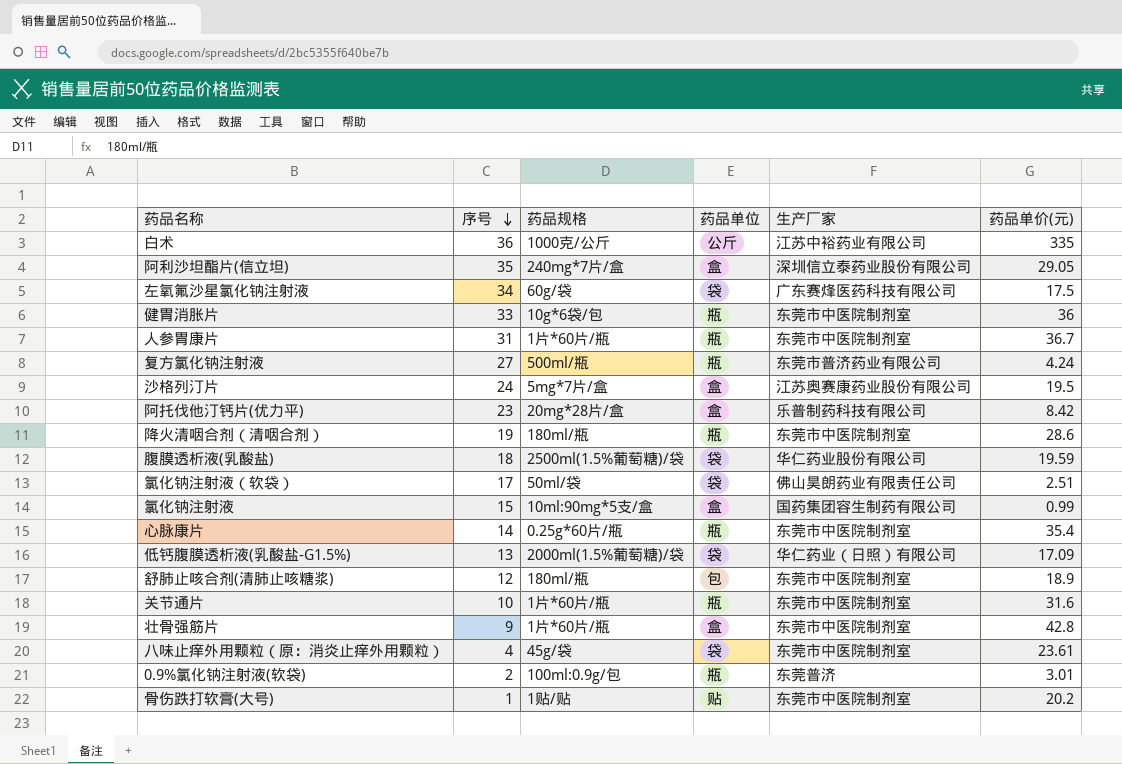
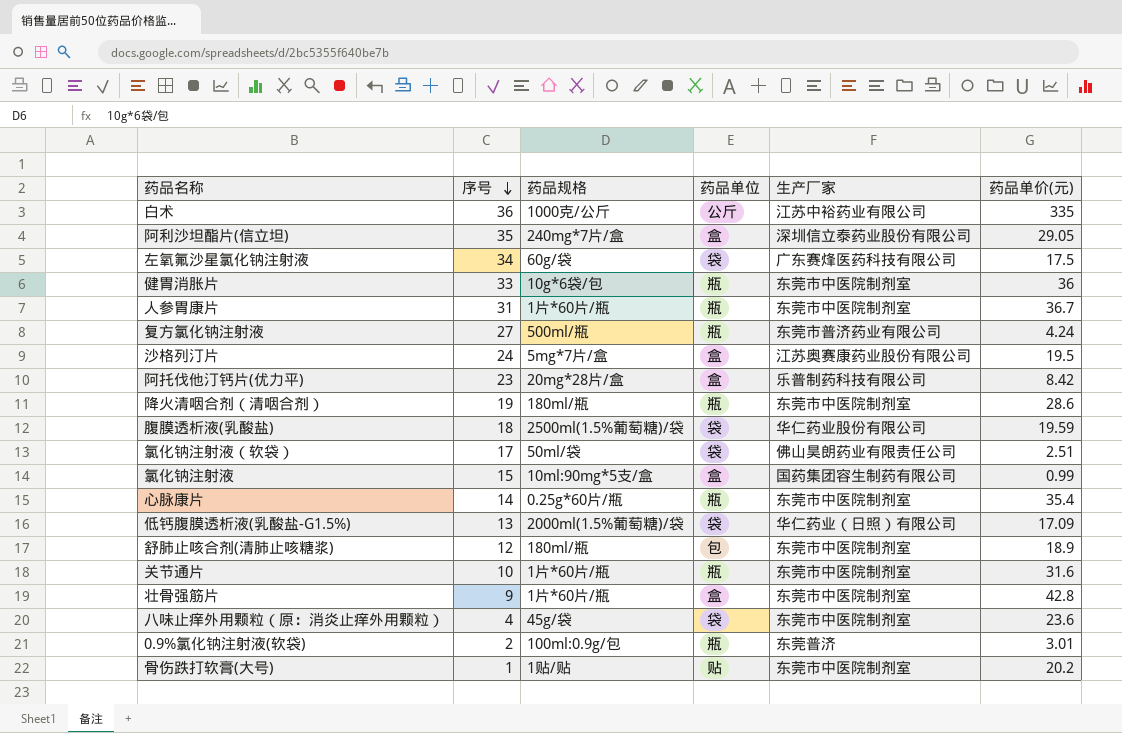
八味止痒外用颗粒（原：消炎止痒外用颗粒） | 药品单价(元): 23.61 -> 23.6

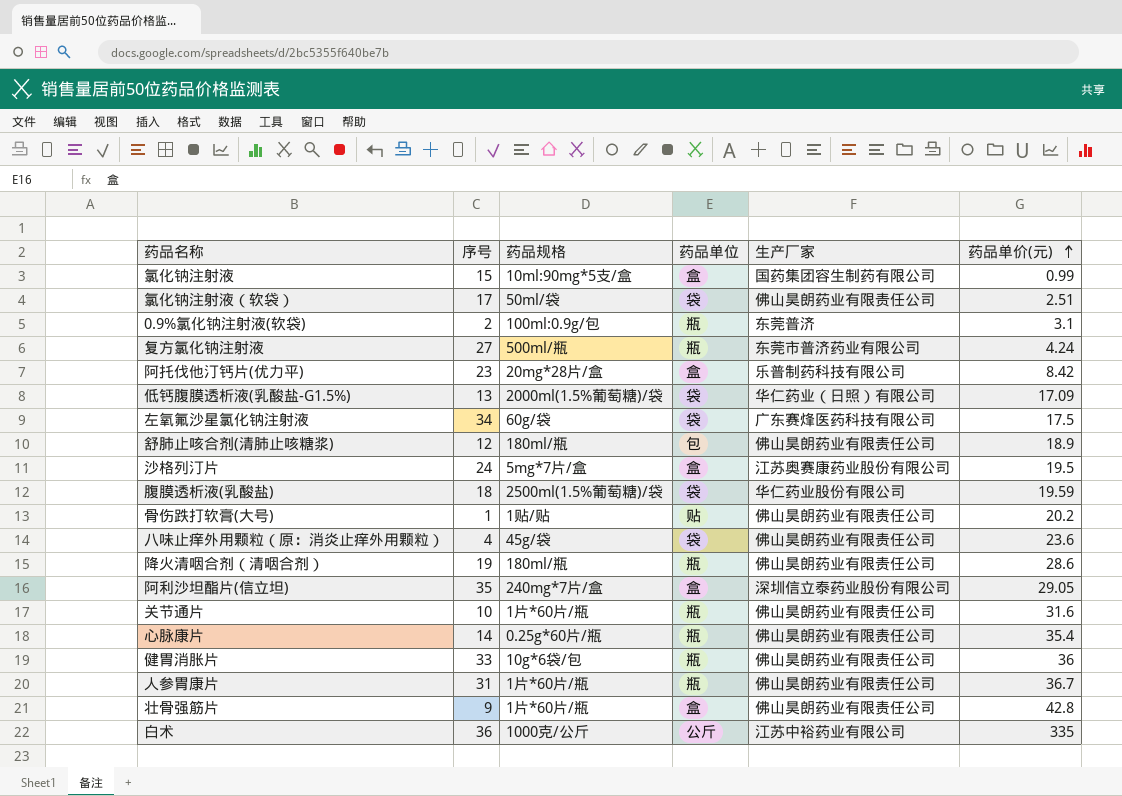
row order: 序号 descending -> 药品单价(元) ascending
0.9%氯化钠注射液(软袋) | 药品单价(元): 3.01 -> 3.1
舒肺止咳合剂(清肺止咳糖浆) | 生产厂家: 东莞市中医院制剂室 -> 佛山昊朗药业有限责任公司
骨伤跌打软膏(大号) | 生产厂家: 东莞市中医院制剂室 -> 佛山昊朗药业有限责任公司
八味止痒外用颗粒（原：消炎止痒外用颗粒） | 生产厂家: 东莞市中医院制剂室 -> 佛山昊朗药业有限责任公司
降火清咽合剂（清咽合剂） | 生产厂家: 东莞市中医院制剂室 -> 佛山昊朗药业有限责任公司
关节通片 | 生产厂家: 东莞市中医院制剂室 -> 佛山昊朗药业有限责任公司
心脉康片 | 生产厂家: 东莞市中医院制剂室 -> 佛山昊朗药业有限责任公司
健胃消胀片 | 生产厂家: 东莞市中医院制剂室 -> 佛山昊朗药业有限责任公司
人参胃康片 | 生产厂家: 东莞市中医院制剂室 -> 佛山昊朗药业有限责任公司
壮骨强筋片 | 生产厂家: 东莞市中医院制剂室 -> 佛山昊朗药业有限责任公司

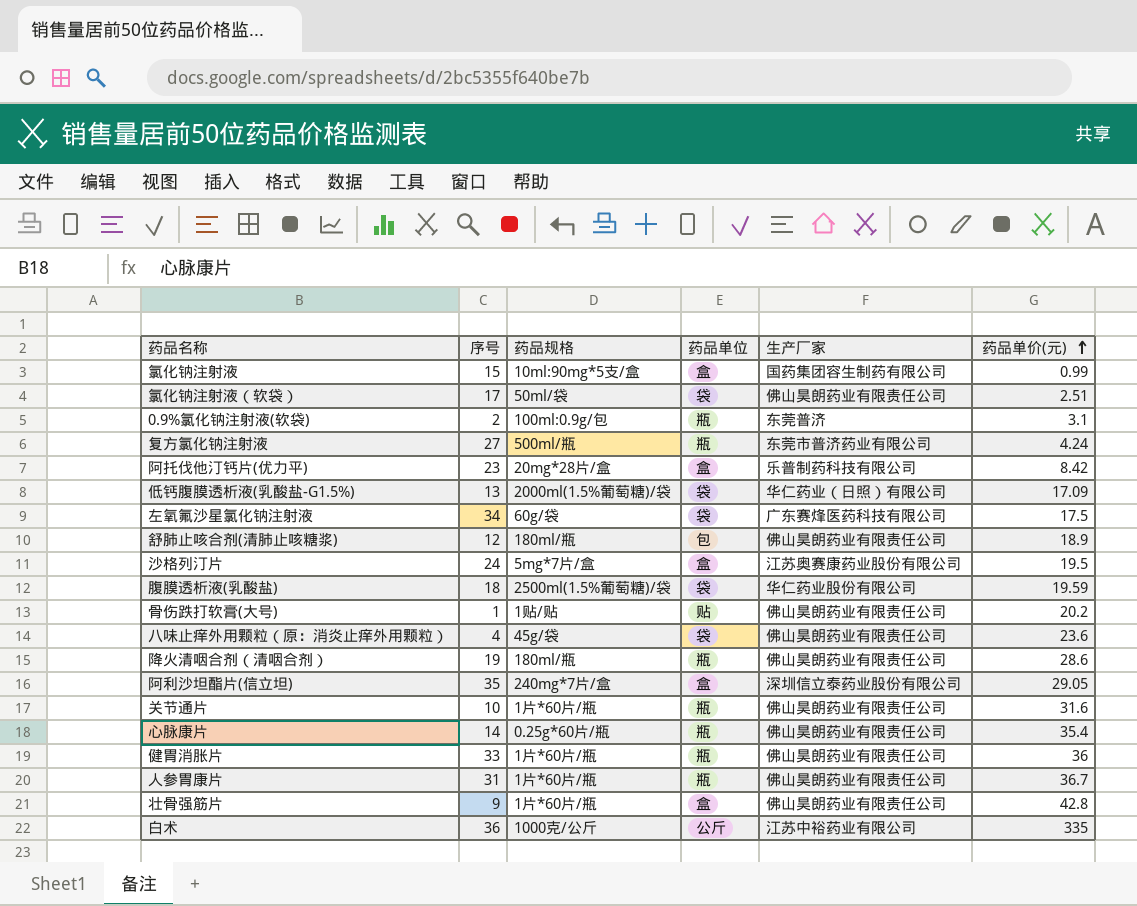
健胃消胀片 | 药品规格: 10g*6袋/包 -> 1片*60片/瓶

